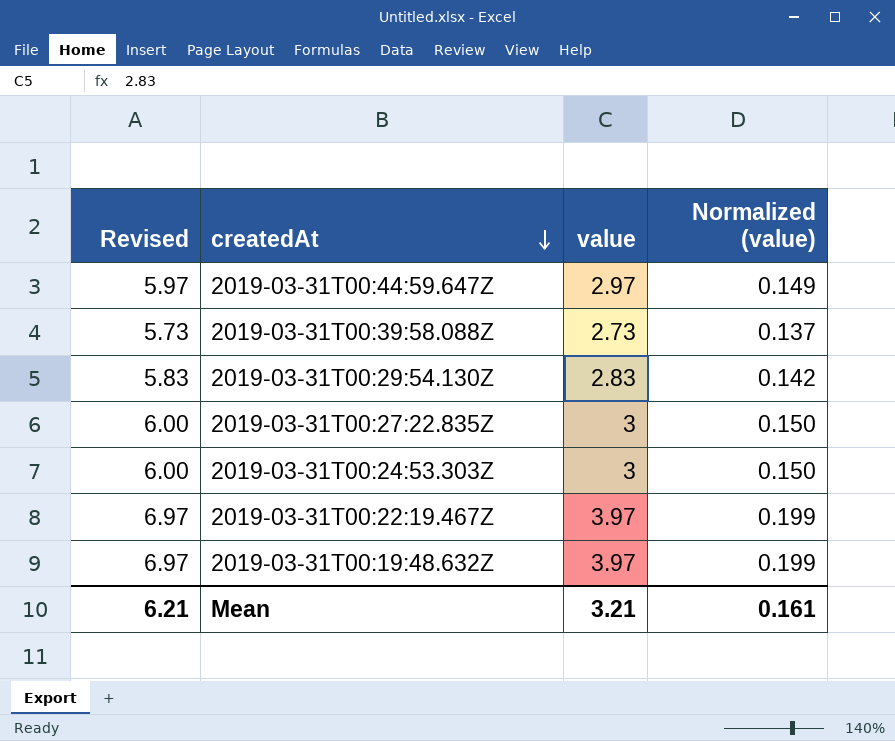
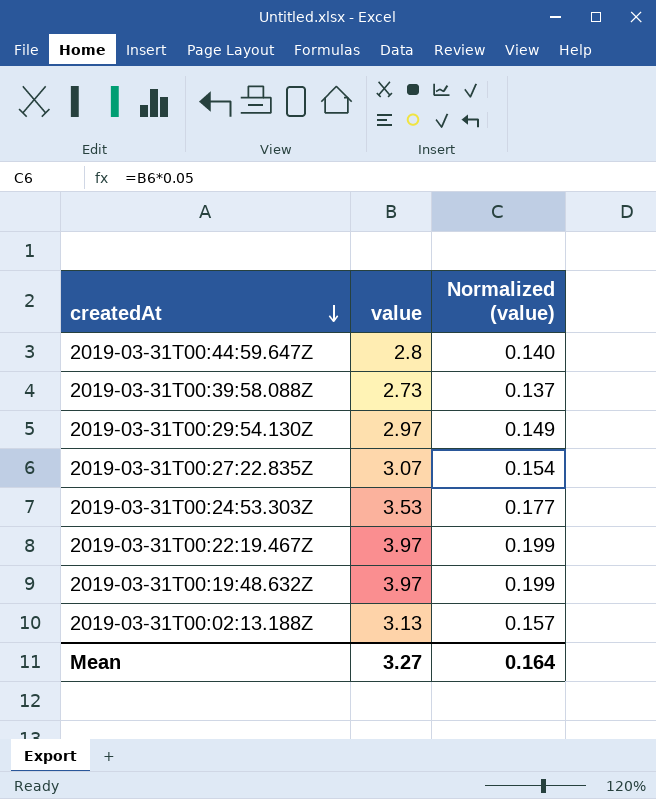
column Revised | formula: [value] + 3 -> none
2019-03-31T00:44:59.647Z | value: 2.97 -> 2.8
2019-03-31T00:44:59.647Z | Normalized (value): 0.149 -> 0.140
2019-03-31T00:29:54.130Z | value: 2.83 -> 2.97
2019-03-31T00:29:54.130Z | Normalized (value): 0.142 -> 0.149
2019-03-31T00:27:22.835Z | value: 3 -> 3.07
2019-03-31T00:27:22.835Z | Normalized (value): 0.150 -> 0.154
2019-03-31T00:24:53.303Z | value: 3 -> 3.53
2019-03-31T00:24:53.303Z | Normalized (value): 0.150 -> 0.177
row 2019-03-31T00:02:13.188Z: none -> 3.13 | 0.157
Mean | value: 3.21 -> 3.27
Mean | Normalized (value): 0.161 -> 0.164

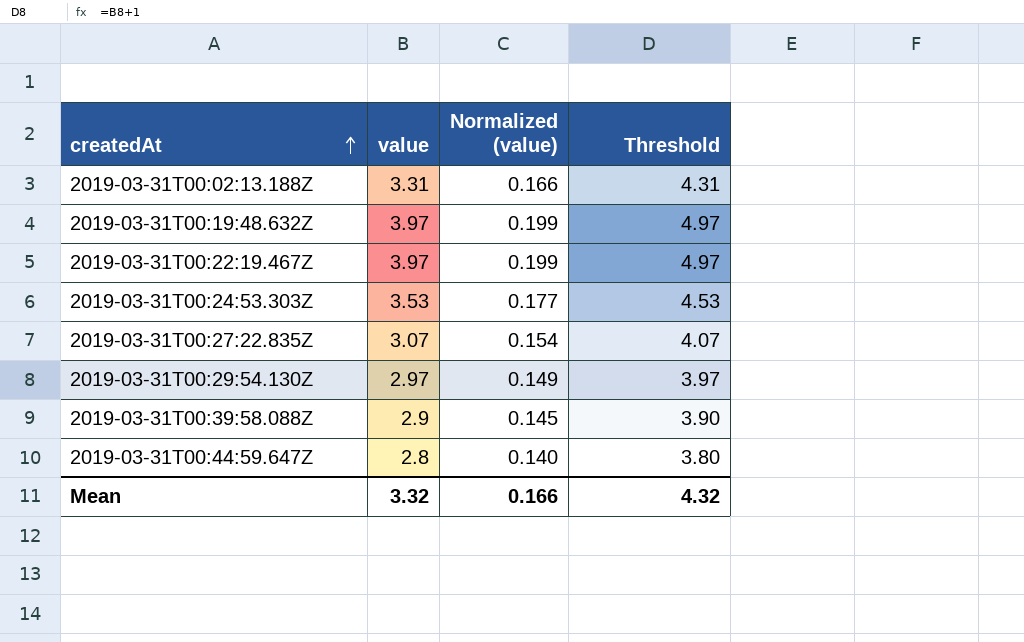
row order: createdAt descending -> createdAt ascending
column Threshold | formula: none -> [value] + 1
2019-03-31T00:02:13.188Z | value: 3.13 -> 3.31
2019-03-31T00:02:13.188Z | Normalized (value): 0.157 -> 0.166
2019-03-31T00:39:58.088Z | value: 2.73 -> 2.9
2019-03-31T00:39:58.088Z | Normalized (value): 0.137 -> 0.145
Mean | value: 3.27 -> 3.32
Mean | Normalized (value): 0.164 -> 0.166

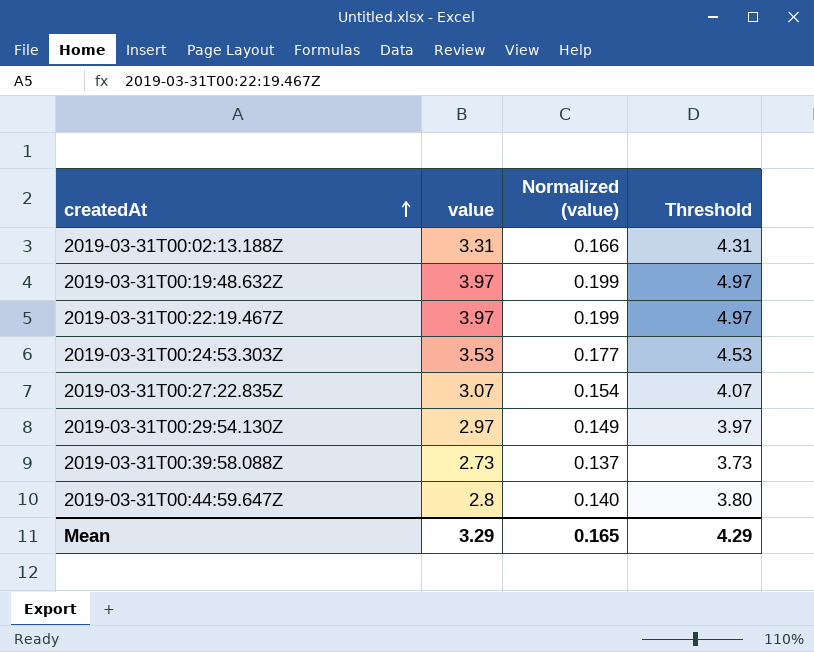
2019-03-31T00:39:58.088Z | value: 2.9 -> 2.73
2019-03-31T00:39:58.088Z | Normalized (value): 0.145 -> 0.137
2019-03-31T00:39:58.088Z | Threshold: 3.90 -> 3.73
Mean | value: 3.32 -> 3.29
Mean | Normalized (value): 0.166 -> 0.165
Mean | Threshold: 4.32 -> 4.29

